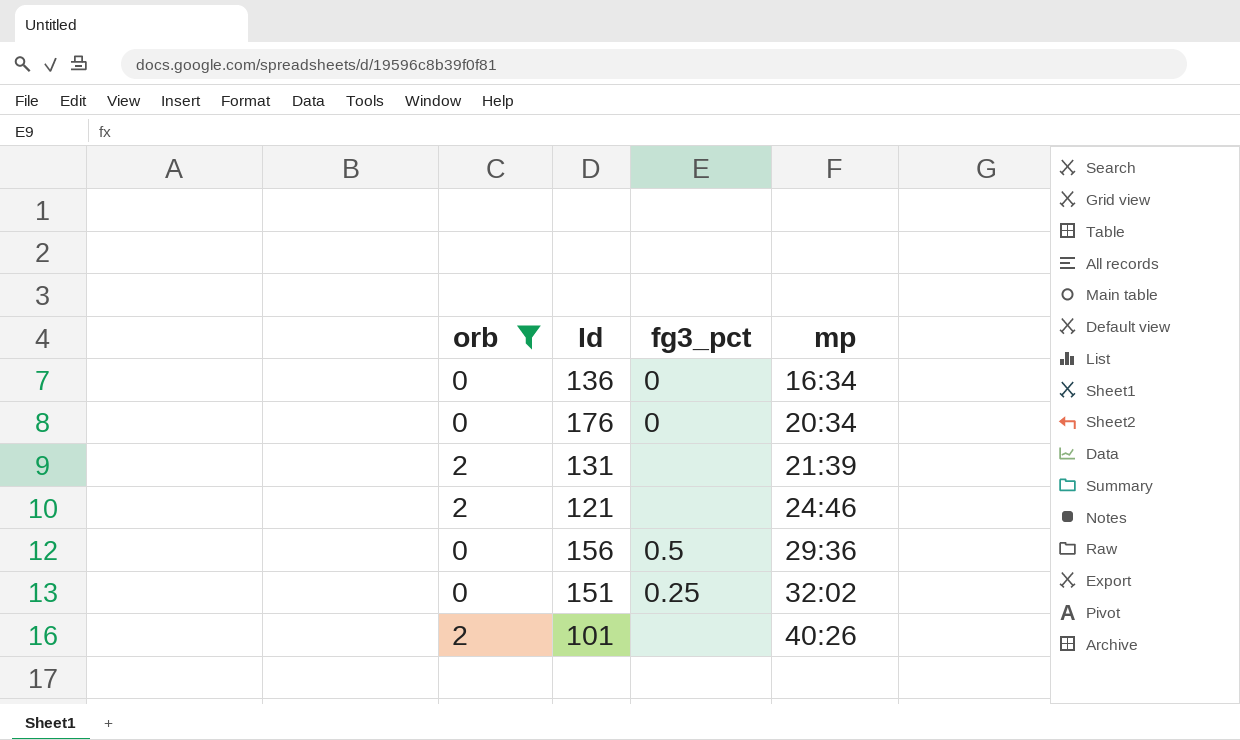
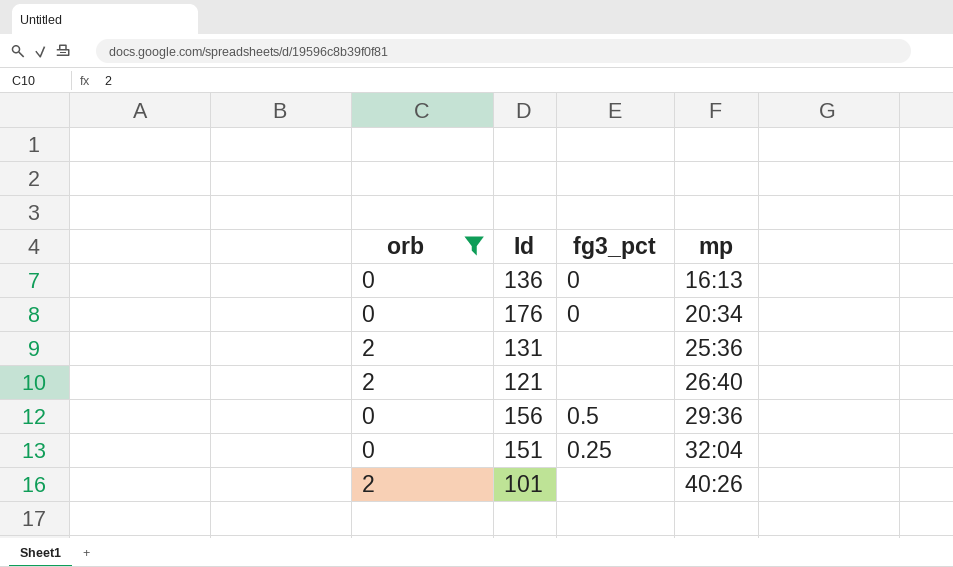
136 | mp: 16:34 -> 16:13
131 | mp: 21:39 -> 25:36
121 | mp: 24:46 -> 26:40
151 | mp: 32:02 -> 32:04

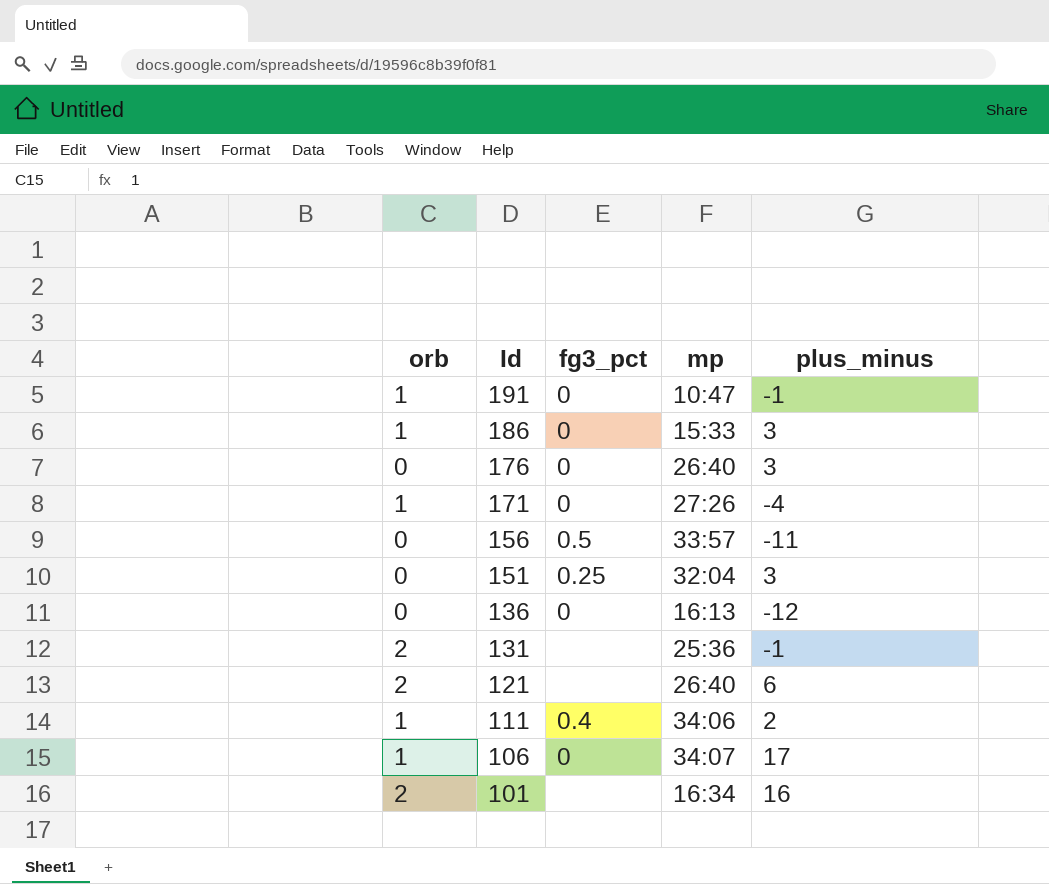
filter: orb != 1 -> none
row order: mp ascending -> Id descending
column plus_minus | position: none -> 5
176 | mp: 20:34 -> 26:40
156 | mp: 29:36 -> 33:57
101 | mp: 40:26 -> 16:34

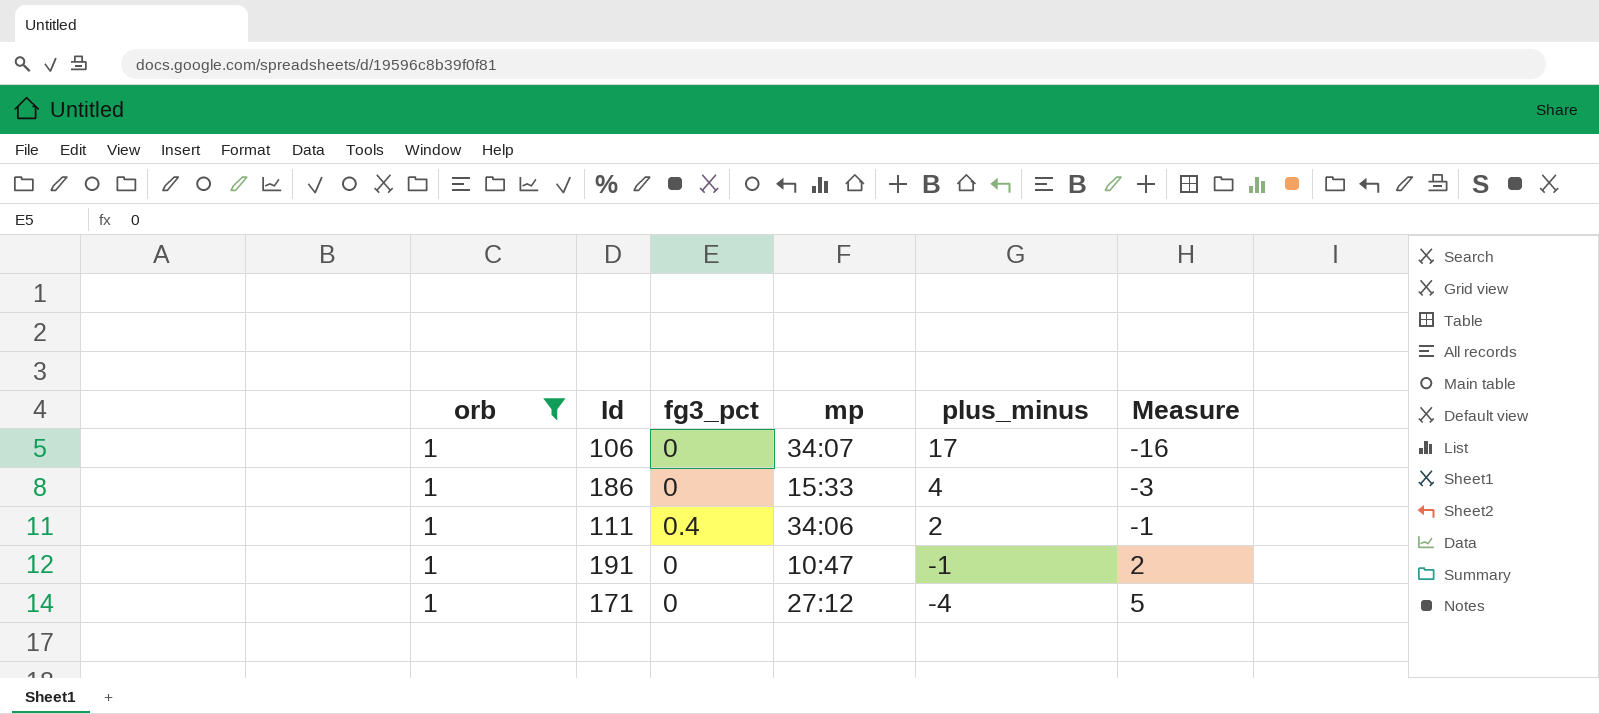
filter: none -> orb = 1
row order: Id descending -> plus_minus descending
column Measure | formula: none -> [orb] - [plus_minus]
186 | plus_minus: 3 -> 4
171 | mp: 27:26 -> 27:12

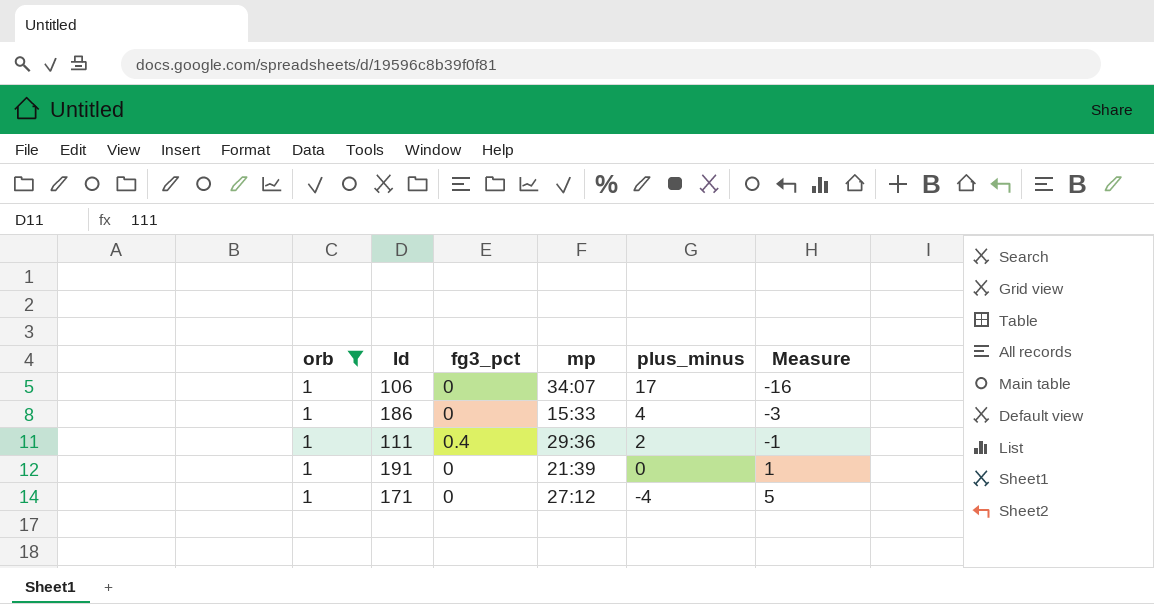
111 | mp: 34:06 -> 29:36
191 | mp: 10:47 -> 21:39
191 | plus_minus: -1 -> 0
191 | Measure: 2 -> 1

